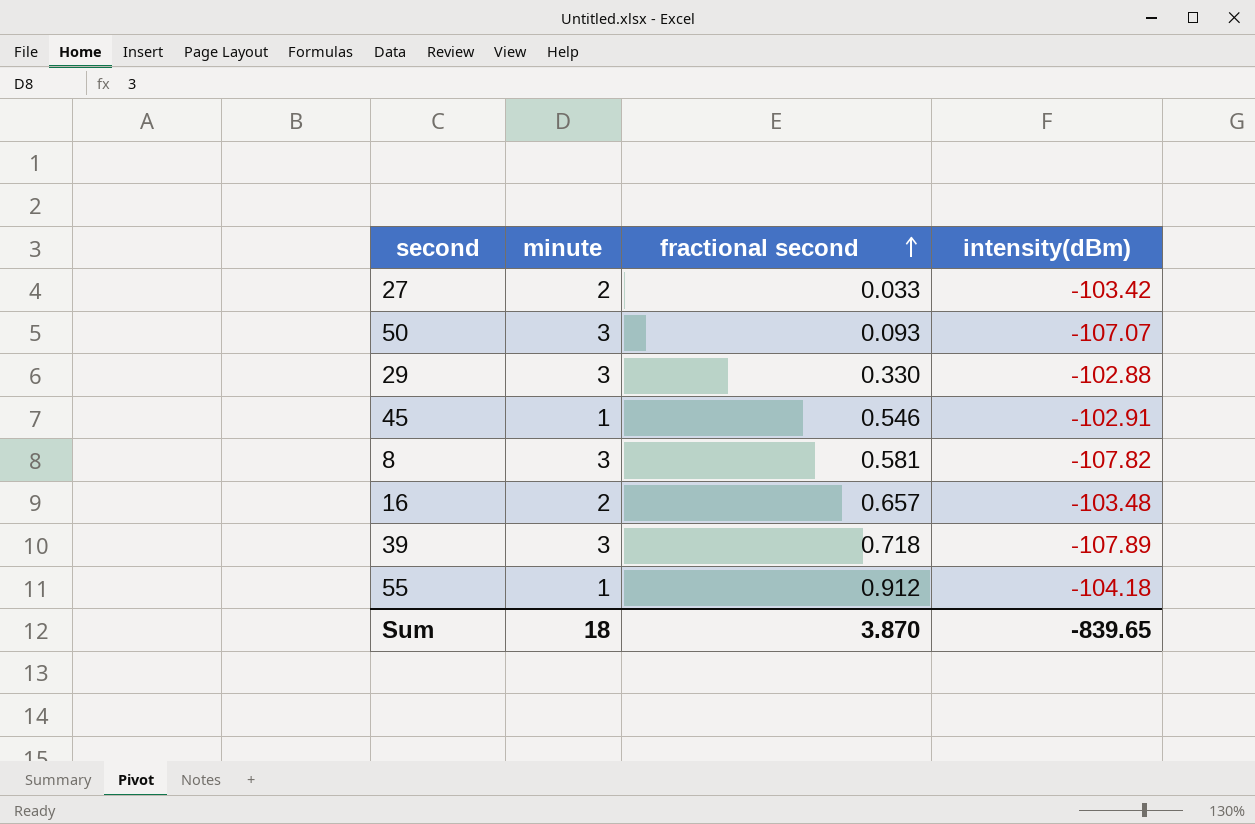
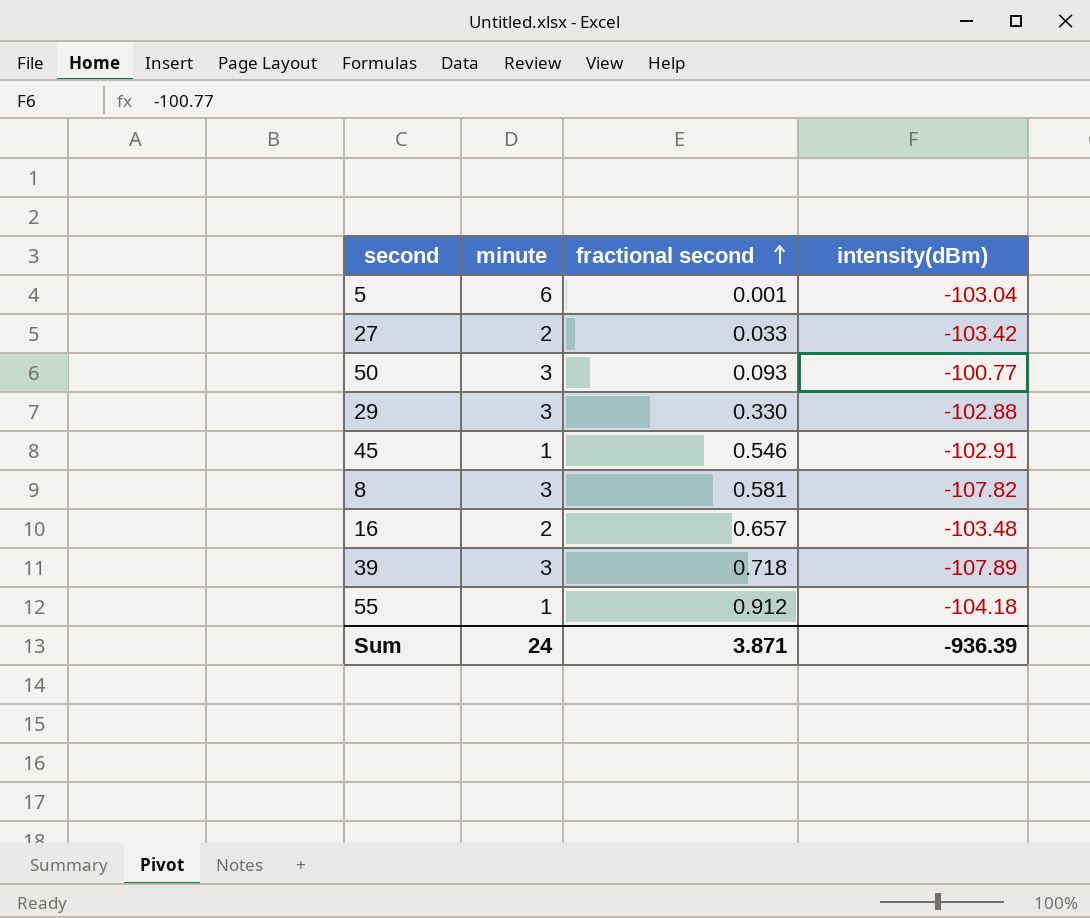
row 5: none -> 6 | 0.001 | -103.04
50 | intensity(dBm): -107.07 -> -100.77
Sum | minute: 18 -> 24
Sum | fractional second: 3.870 -> 3.871
Sum | intensity(dBm): -839.65 -> -936.39

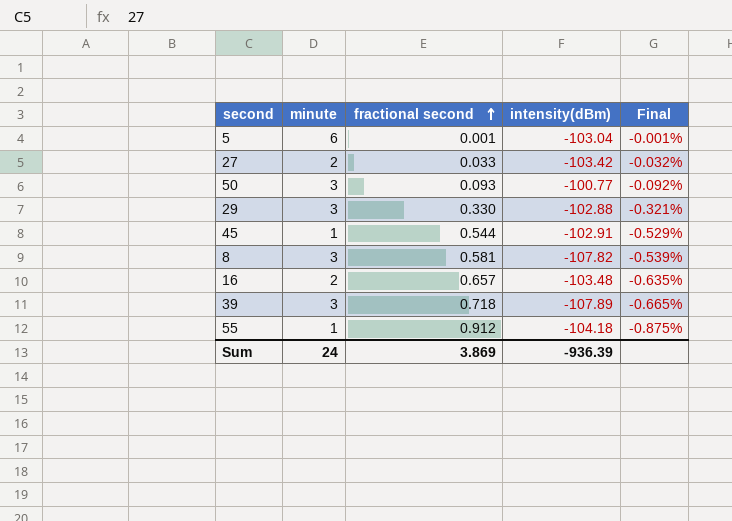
column Final | formula: none -> [fractional second] / [intensity(dBm)]
45 | fractional second: 0.546 -> 0.544
Sum | fractional second: 3.871 -> 3.869

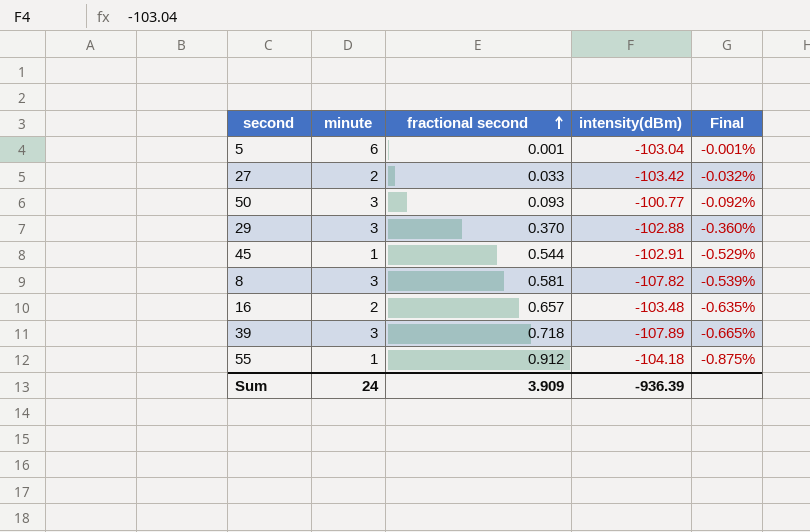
29 | fractional second: 0.330 -> 0.370
29 | Final: -0.321% -> -0.360%
Sum | fractional second: 3.869 -> 3.909

